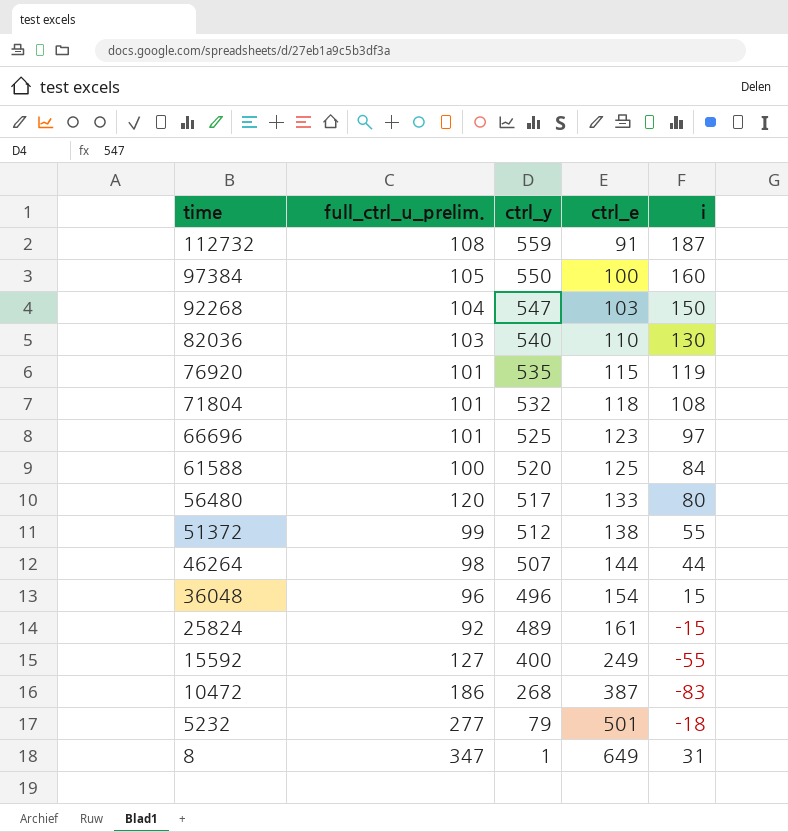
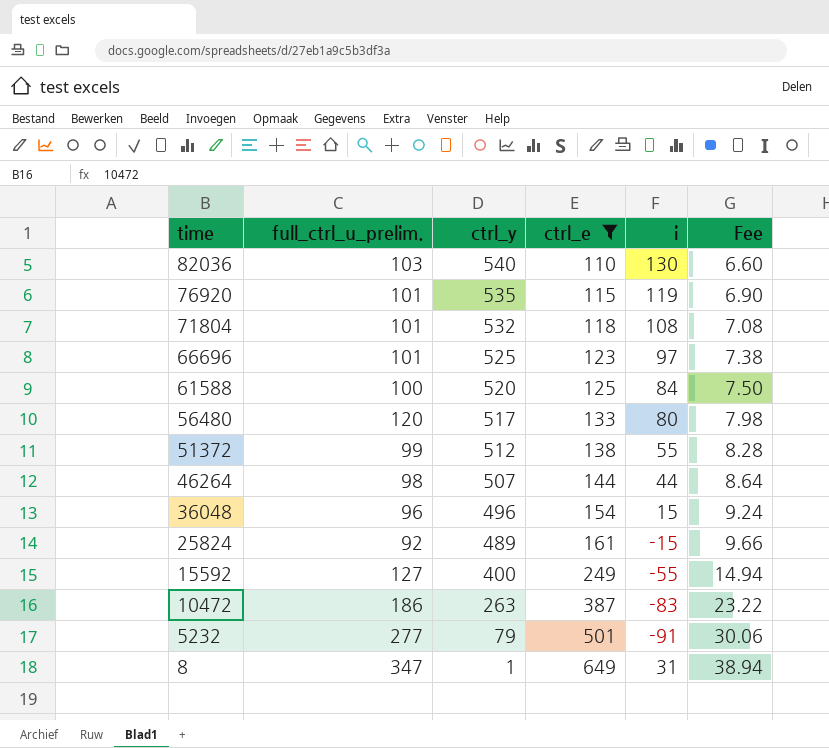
filter: none -> ctrl_e >= 110
column Fee | formula: none -> [ctrl_e] * 0.06
10472 | ctrl_y: 268 -> 263
5232 | i: -18 -> -91

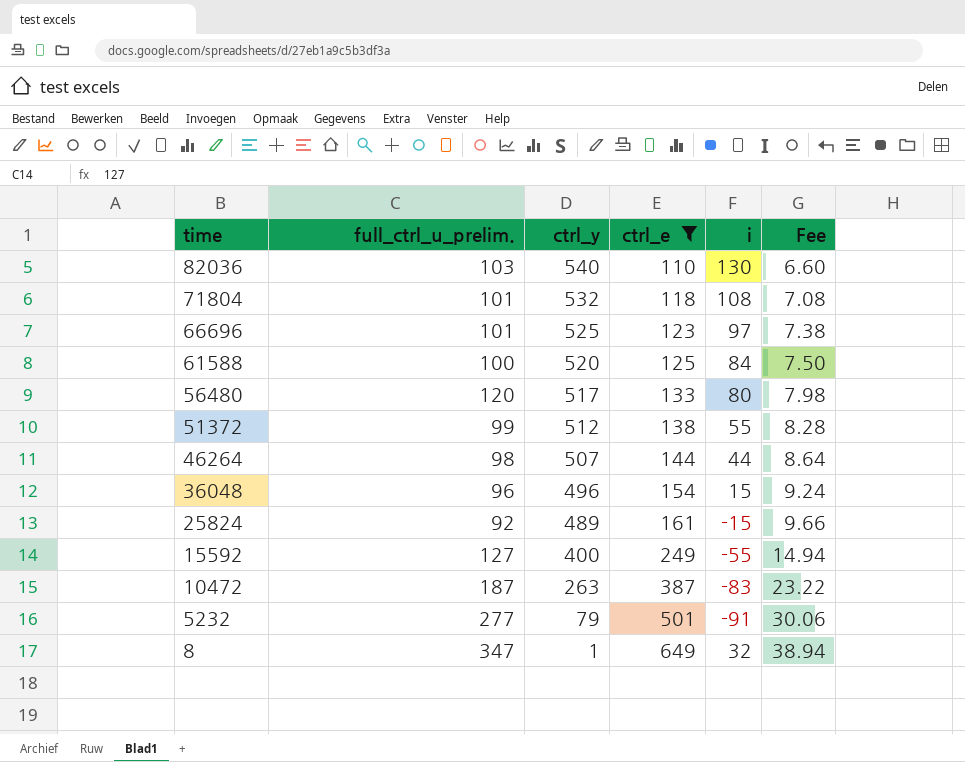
row 76920: 101 | 535 | 115 | 119 | 6.90 -> none
10472 | full_ctrl_u_prelim.: 186 -> 187
8 | i: 31 -> 32

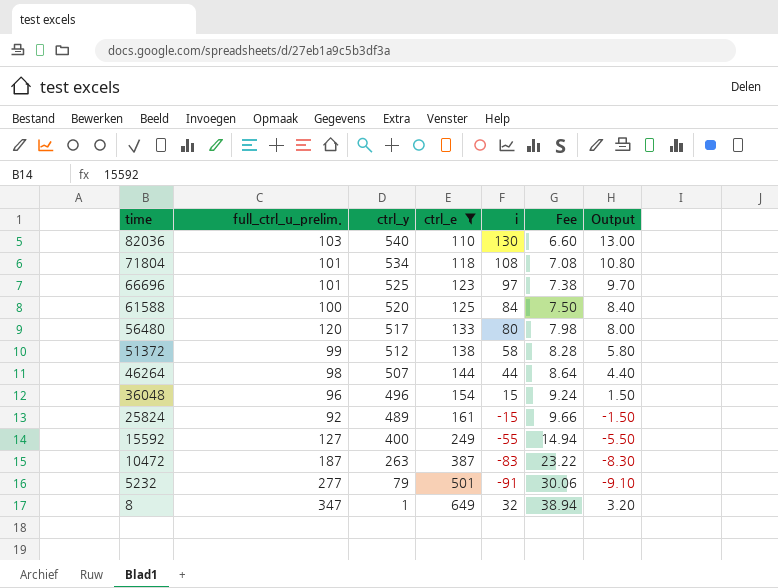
column Output | formula: none -> [i] * 0.1
71804 | ctrl_y: 532 -> 534
51372 | i: 55 -> 58

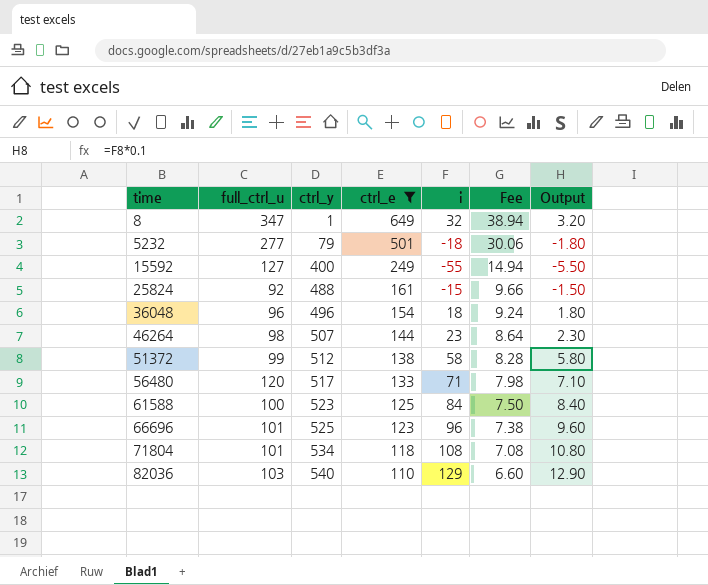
row order: time descending -> time ascending
column name: full_ctrl_u_prelim. -> full_ctrl_u
row 10472: 187 | 263 | 387 | -83 | 23.22 | -8.30 -> none
5232 | i: -91 -> -18
5232 | Output: -9.10 -> -1.80
25824 | ctrl_y: 489 -> 488
36048 | i: 15 -> 18
36048 | Output: 1.50 -> 1.80
46264 | i: 44 -> 23
46264 | Output: 4.40 -> 2.30
56480 | i: 80 -> 71
56480 | Output: 8.00 -> 7.10
61588 | ctrl_y: 520 -> 523
66696 | i: 97 -> 96
66696 | Output: 9.70 -> 9.60
82036 | i: 130 -> 129
82036 | Output: 13.00 -> 12.90

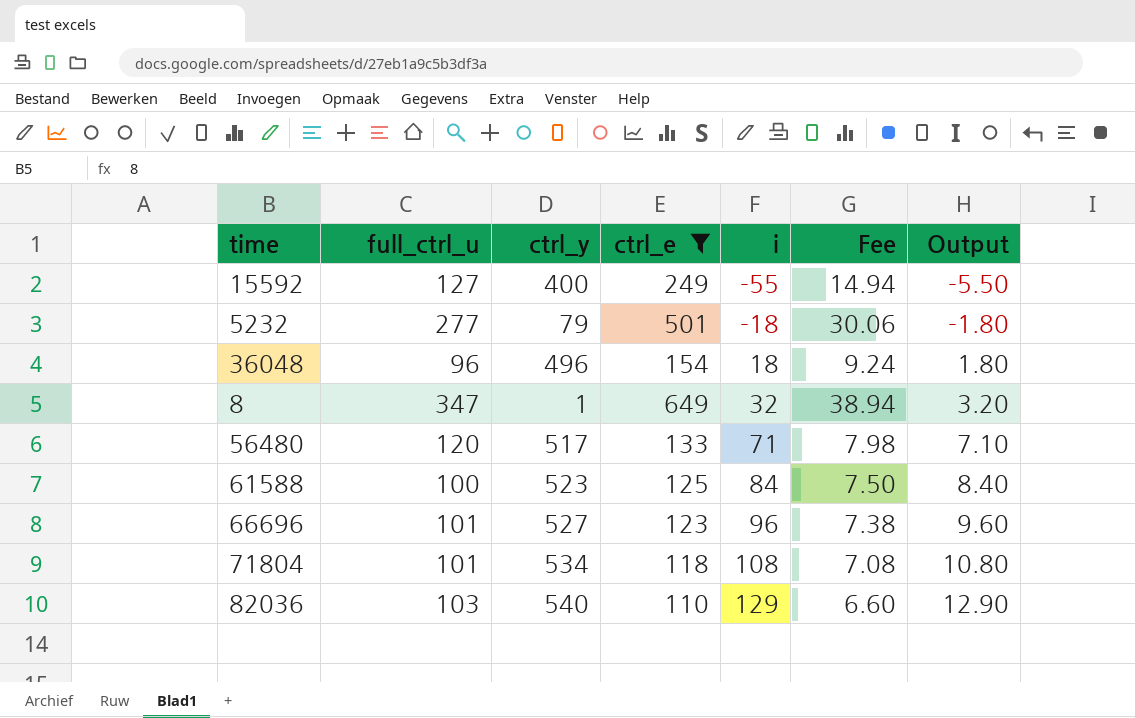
row order: time ascending -> i ascending
row 25824: 92 | 488 | 161 | -15 | 9.66 | -1.50 -> none
row 46264: 98 | 507 | 144 | 23 | 8.64 | 2.30 -> none
row 51372: 99 | 512 | 138 | 58 | 8.28 | 5.80 -> none
66696 | ctrl_y: 525 -> 527

